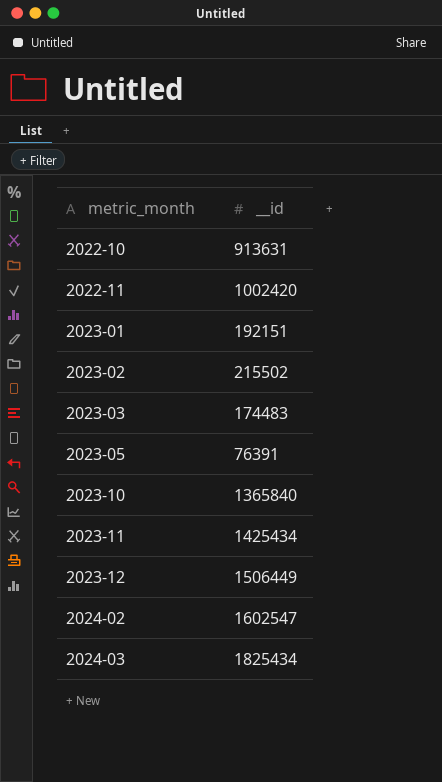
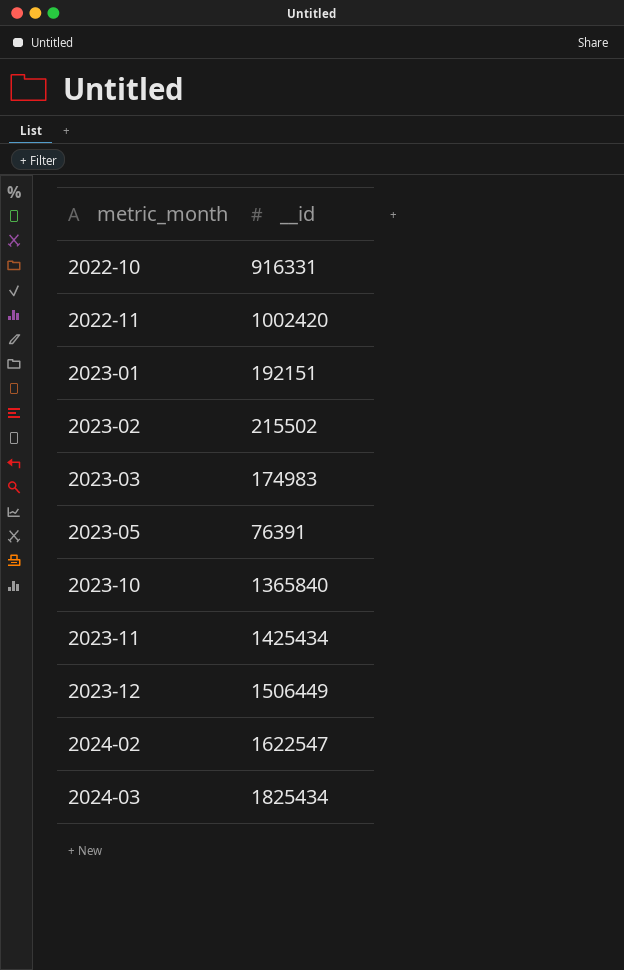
2022-10 | __id: 913631 -> 916331
2023-03 | __id: 174483 -> 174983
2024-02 | __id: 1602547 -> 1622547

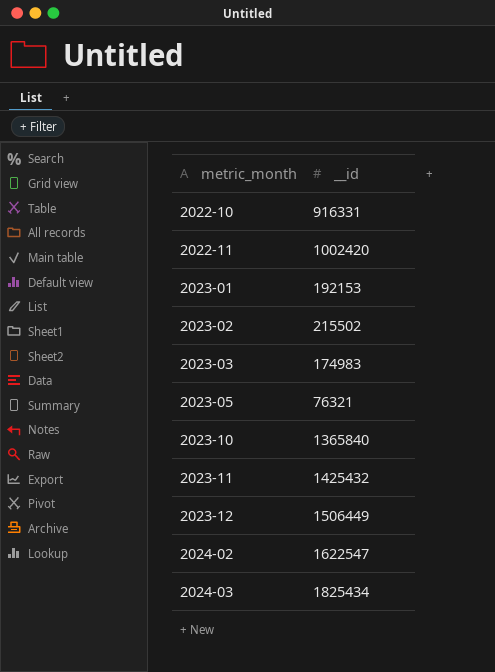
2023-01 | __id: 192151 -> 192153
2023-05 | __id: 76391 -> 76321
2023-11 | __id: 1425434 -> 1425432

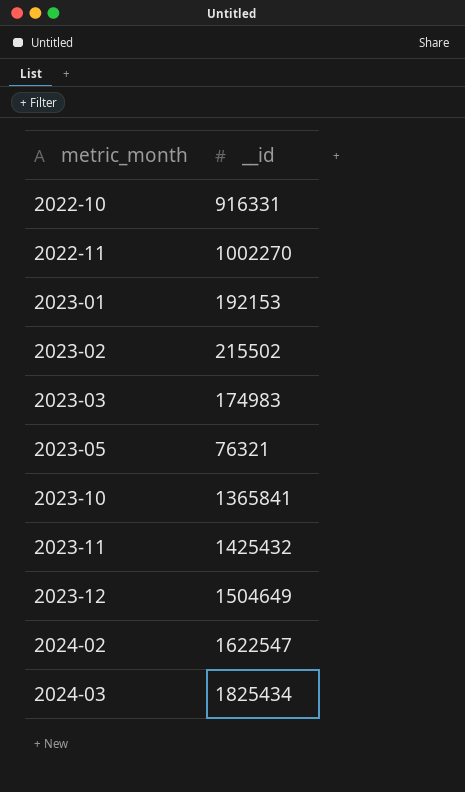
2022-11 | __id: 1002420 -> 1002270
2023-10 | __id: 1365840 -> 1365841
2023-12 | __id: 1506449 -> 1504649

